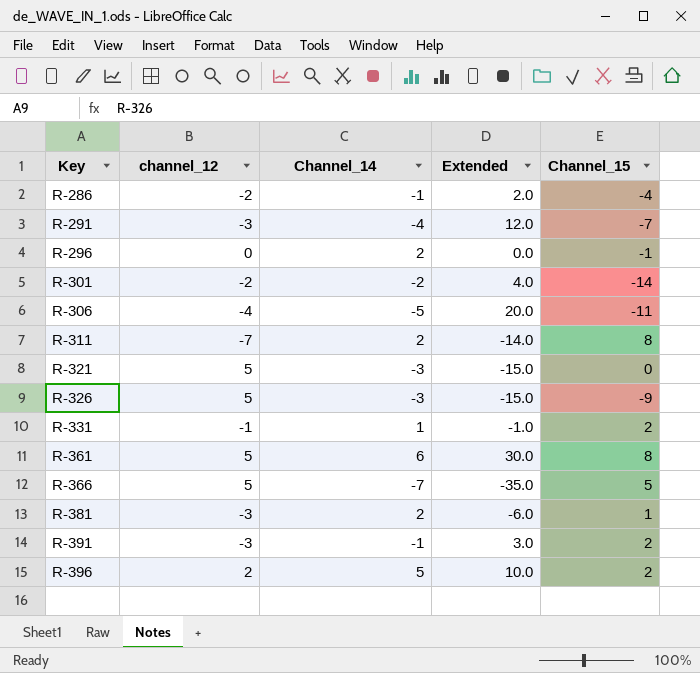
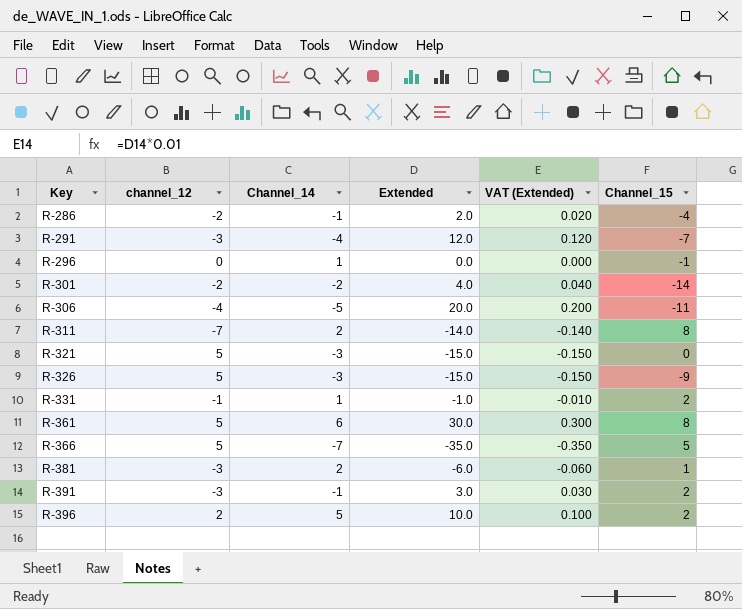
column VAT (Extended) | formula: none -> [Extended] * 0.01
R-296 | Channel_14: 2 -> 1

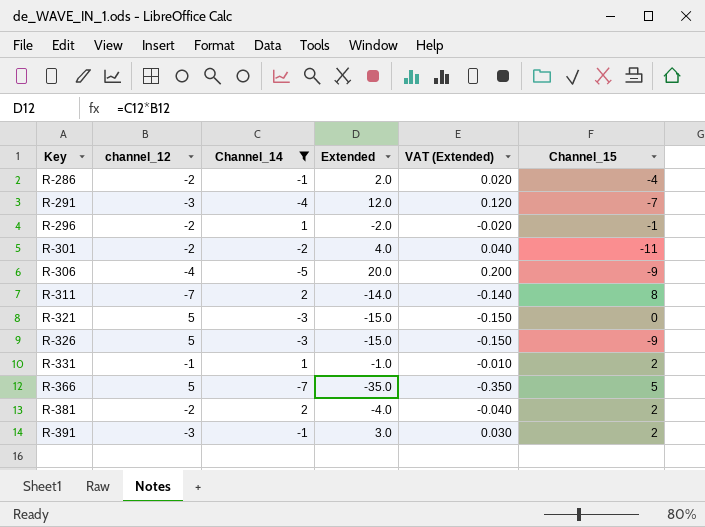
filter: none -> Channel_14 <= 2
R-296 | channel_12: 0 -> -2
R-296 | Extended: 0.0 -> -2.0
R-296 | VAT (Extended): 0.000 -> -0.020
R-301 | Channel_15: -14 -> -11
R-306 | Channel_15: -11 -> -9
R-381 | channel_12: -3 -> -2
R-381 | Extended: -6.0 -> -4.0
R-381 | VAT (Extended): -0.060 -> -0.040
R-381 | Channel_15: 1 -> 2

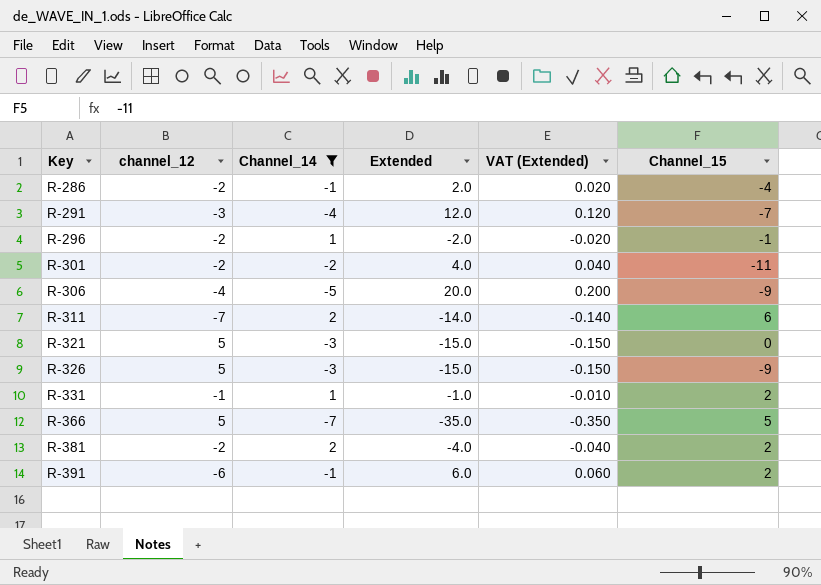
R-311 | Channel_15: 8 -> 6
R-391 | channel_12: -3 -> -6
R-391 | Extended: 3.0 -> 6.0
R-391 | VAT (Extended): 0.030 -> 0.060

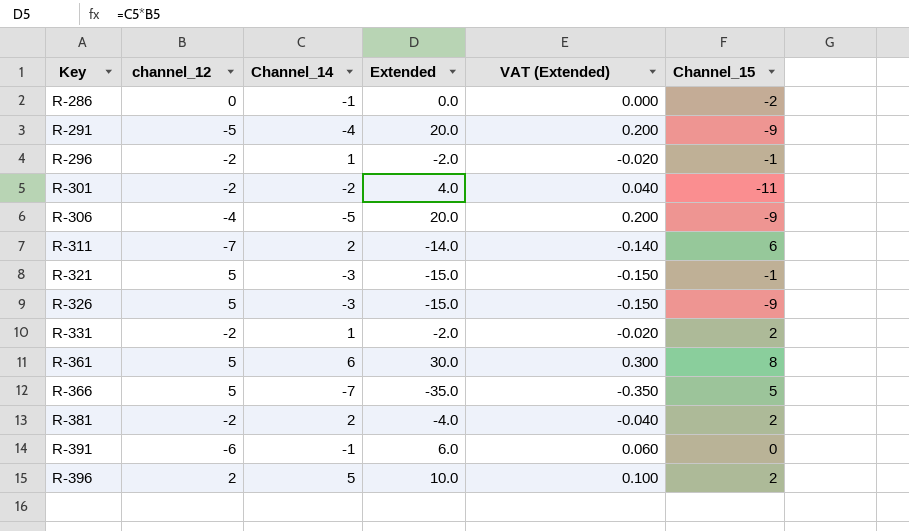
filter: Channel_14 <= 2 -> none
R-286 | channel_12: -2 -> 0
R-286 | Extended: 2.0 -> 0.0
R-286 | VAT (Extended): 0.020 -> 0.000
R-286 | Channel_15: -4 -> -2
R-291 | channel_12: -3 -> -5
R-291 | Extended: 12.0 -> 20.0
R-291 | VAT (Extended): 0.120 -> 0.200
R-291 | Channel_15: -7 -> -9
R-321 | Channel_15: 0 -> -1
R-331 | channel_12: -1 -> -2
R-331 | Extended: -1.0 -> -2.0
R-331 | VAT (Extended): -0.010 -> -0.020
R-391 | Channel_15: 2 -> 0

